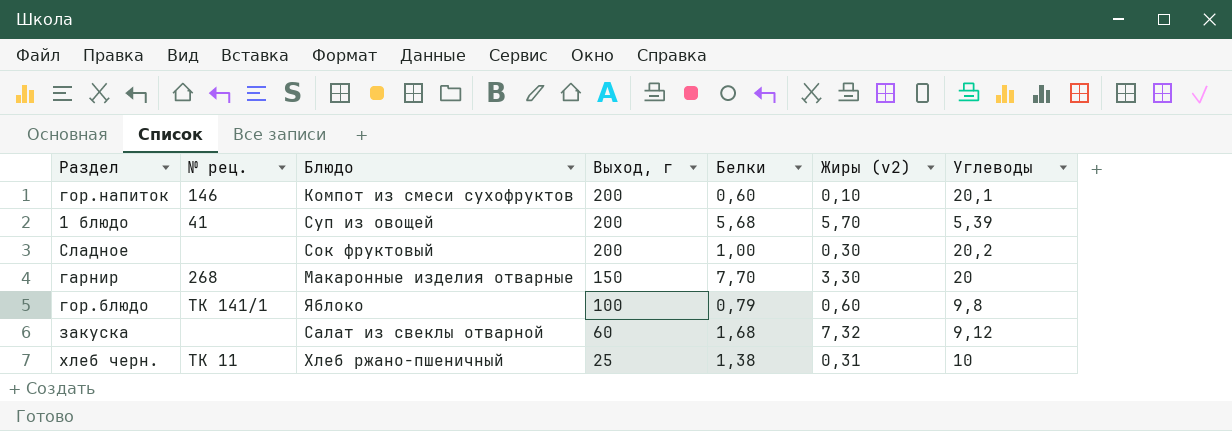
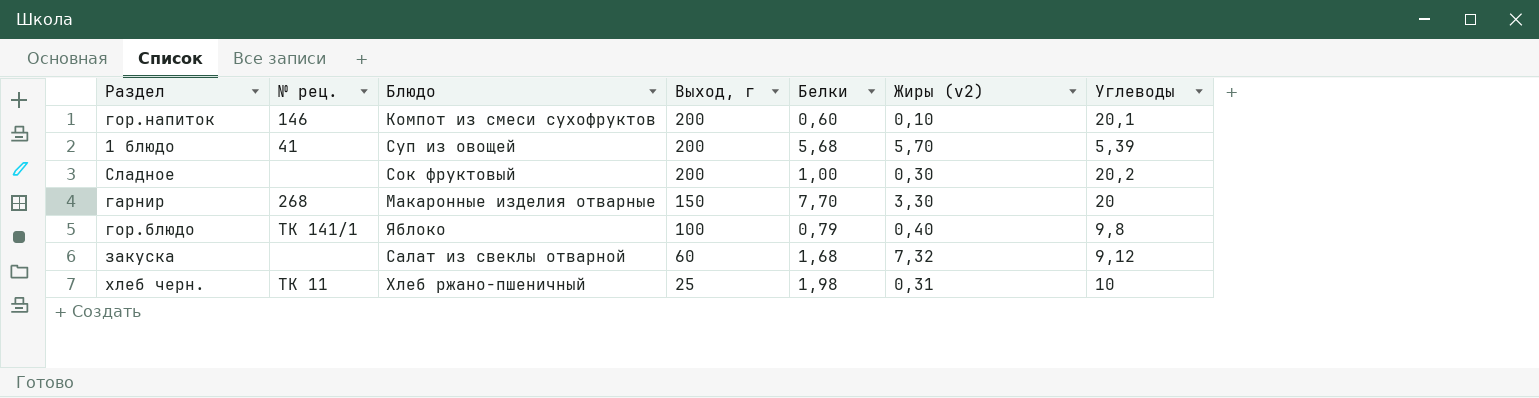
гор.блюдо | Жиры (v2): 0,60 -> 0,40
хлеб черн. | Белки: 1,38 -> 1,98

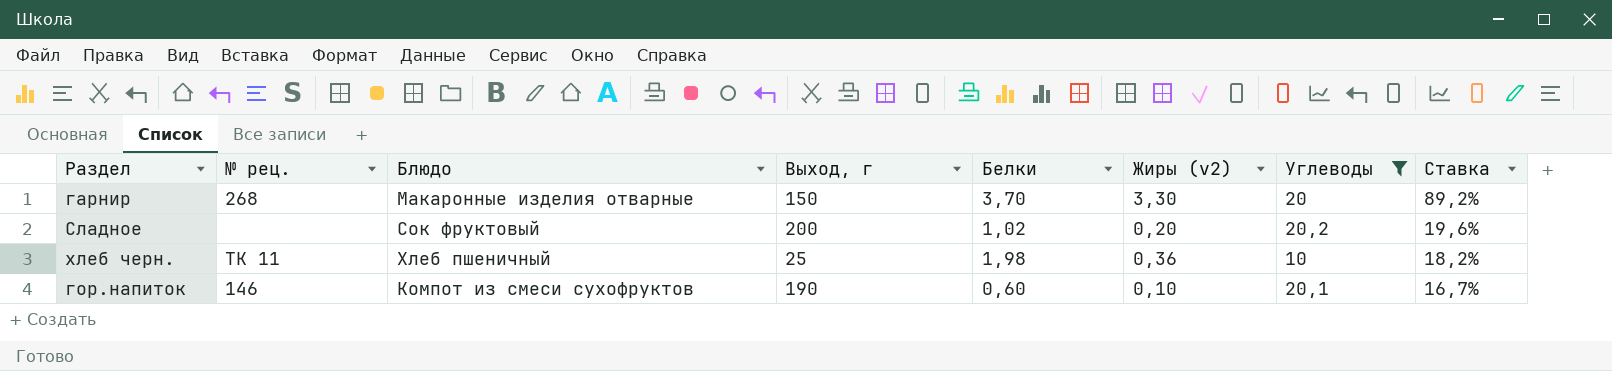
filter: none -> Углеводы >= 10
row order: Выход, г descending -> Ставка descending
column Ставка | formula: none -> [Жиры (v2)] / [Белки]
гарнир | Белки: 7,70 -> 3,70
Сладное | Белки: 1,00 -> 1,02
Сладное | Жиры (v2): 0,30 -> 0,20
хлеб черн. | Блюдо: Хлеб ржано-пшеничный -> Хлеб пшеничный
хлеб черн. | Жиры (v2): 0,31 -> 0,36
гор.напиток | Выход, г: 200 -> 190

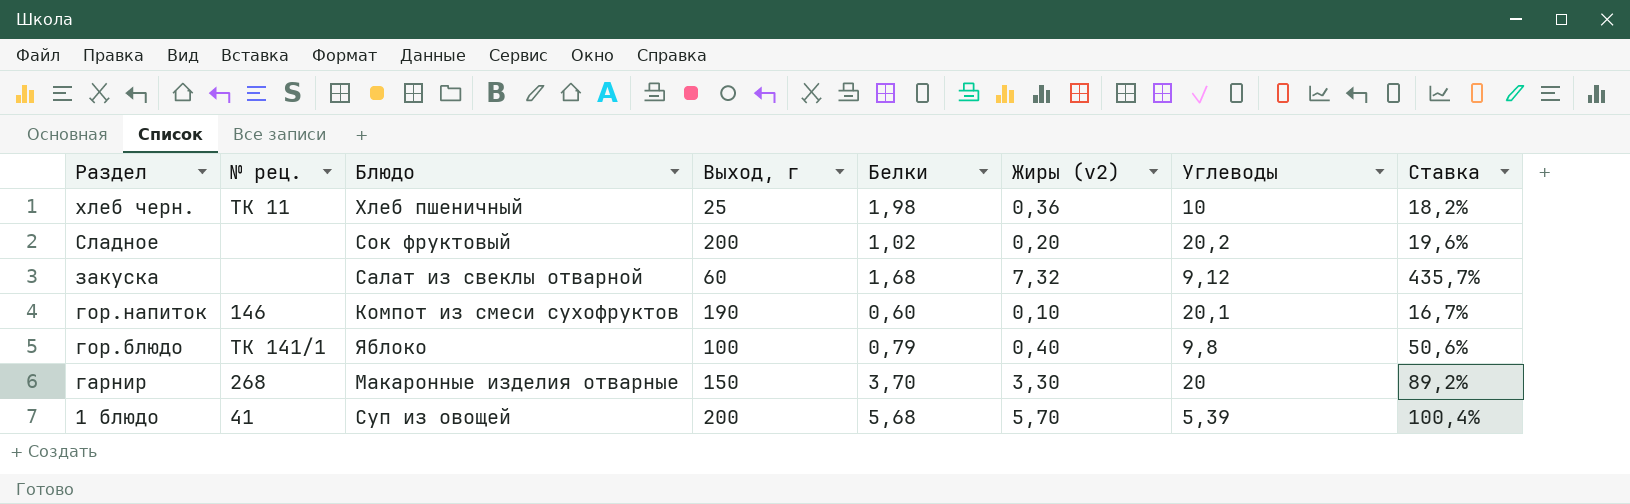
filter: Углеводы >= 10 -> none
row order: Ставка descending -> Раздел descending

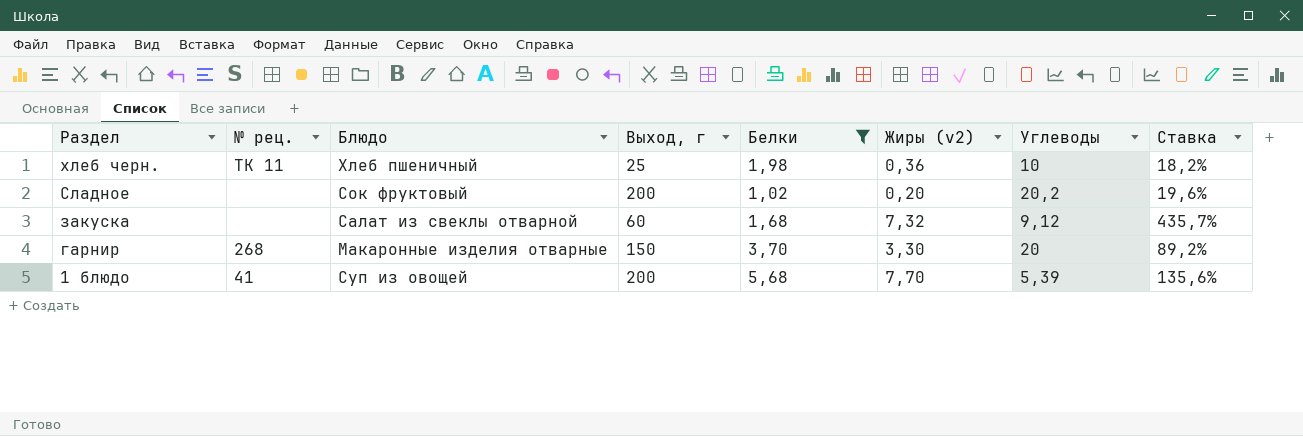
filter: none -> Белки >= 1,02
1 блюдо | Жиры (v2): 5,70 -> 7,70
1 блюдо | Ставка: 100,4% -> 135,6%

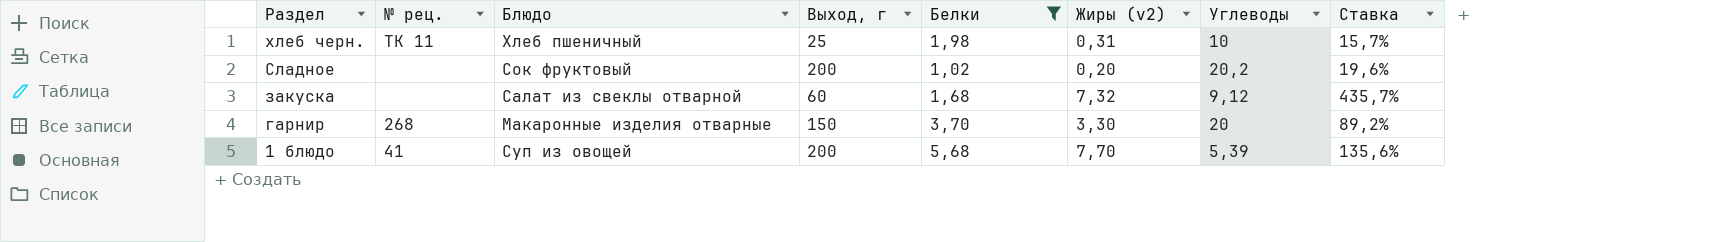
хлеб черн. | Жиры (v2): 0,36 -> 0,31
хлеб черн. | Ставка: 18,2% -> 15,7%

